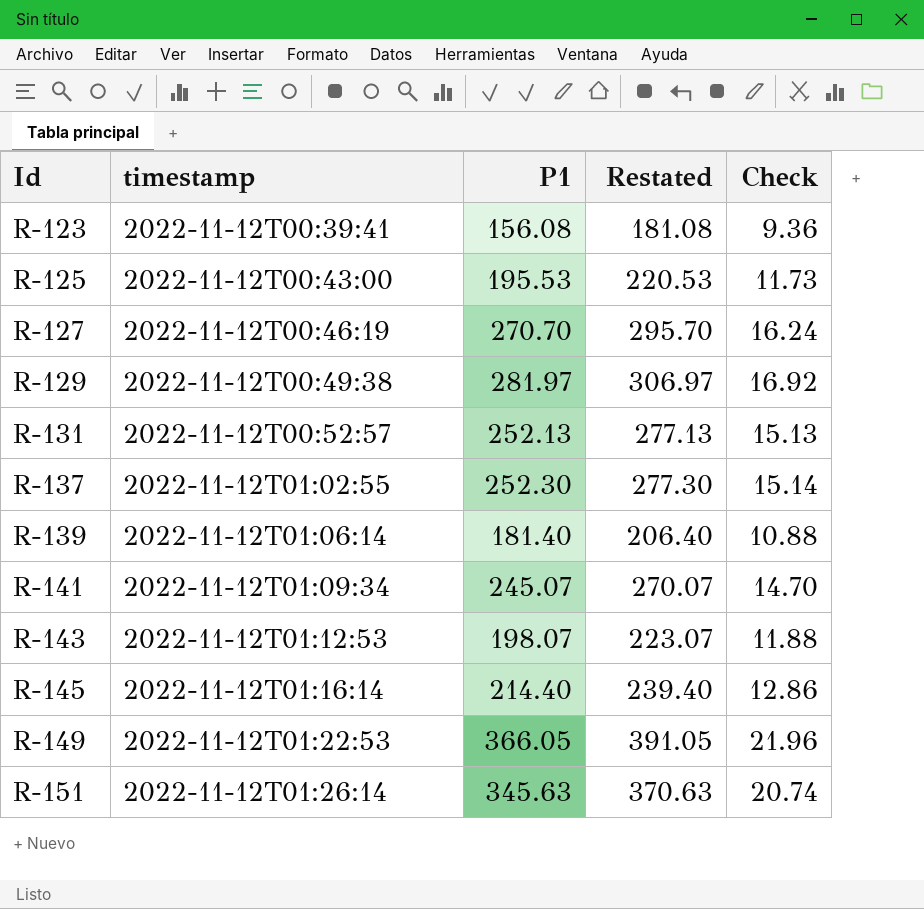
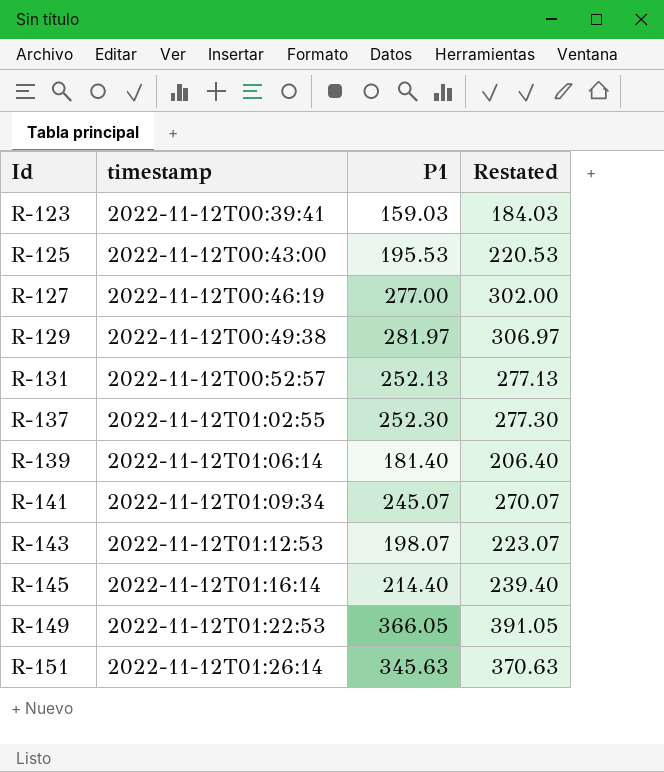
column Check | formula: [P1] * 0.06 -> none
R-123 | P1: 156.08 -> 159.03
R-123 | Restated: 181.08 -> 184.03
R-127 | P1: 270.70 -> 277.00
R-127 | Restated: 295.70 -> 302.00

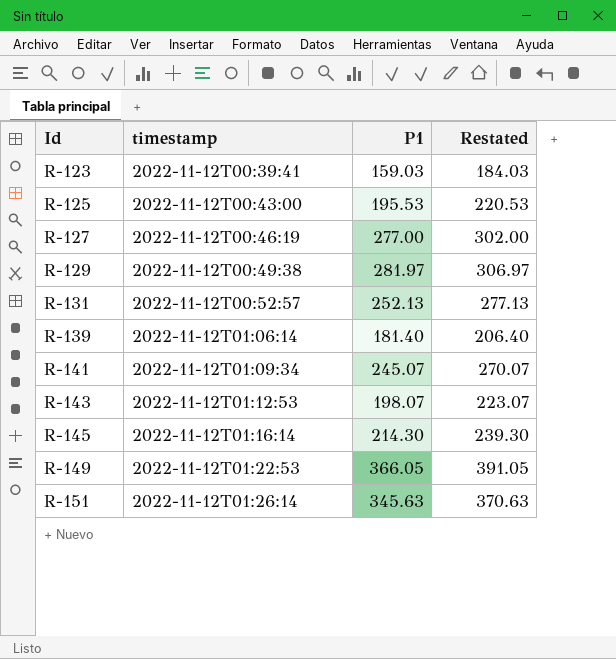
row R-137: 2022-11-12T01:02:55 | 252.30 | 277.30 -> none
R-145 | P1: 214.40 -> 214.30
R-145 | Restated: 239.40 -> 239.30

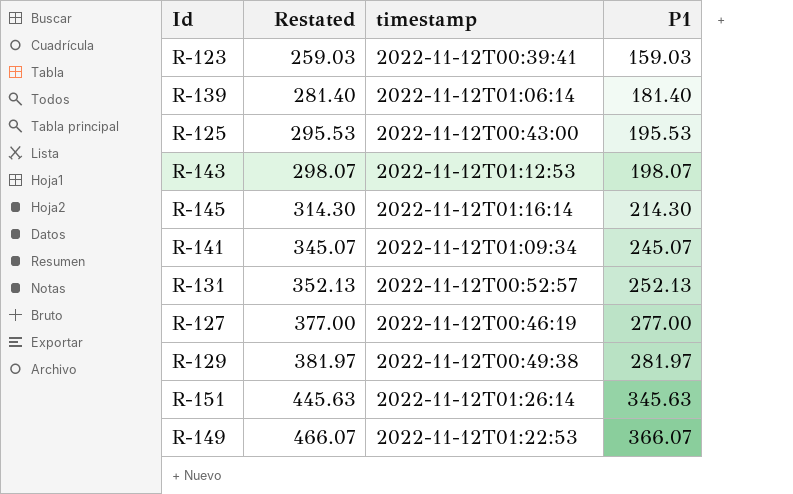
row order: Id ascending -> Restated ascending
column Restated | formula: [P1] + 25 -> [P1] + 100
column Restated | position: 4 -> 2
R-149 | P1: 366.05 -> 366.07

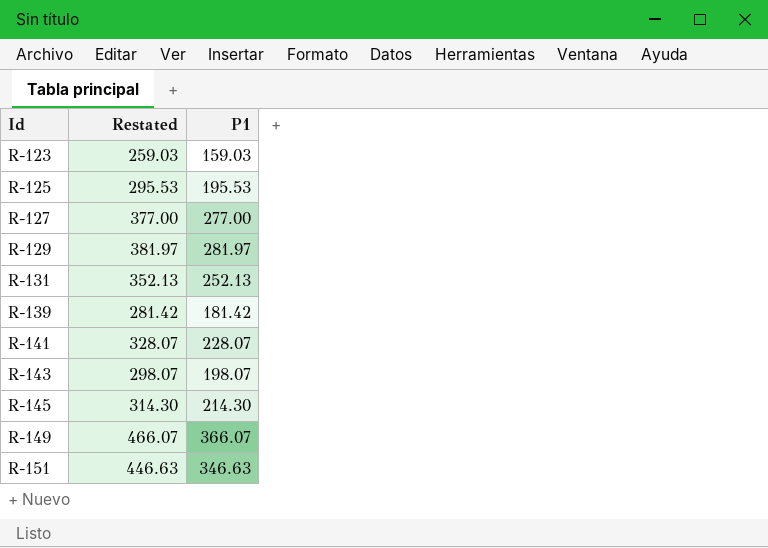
row order: Restated ascending -> Id ascending
column timestamp | position: 3 -> none
R-139 | Restated: 281.40 -> 281.42
R-139 | P1: 181.40 -> 181.42
R-141 | Restated: 345.07 -> 328.07
R-141 | P1: 245.07 -> 228.07
R-151 | Restated: 445.63 -> 446.63
R-151 | P1: 345.63 -> 346.63

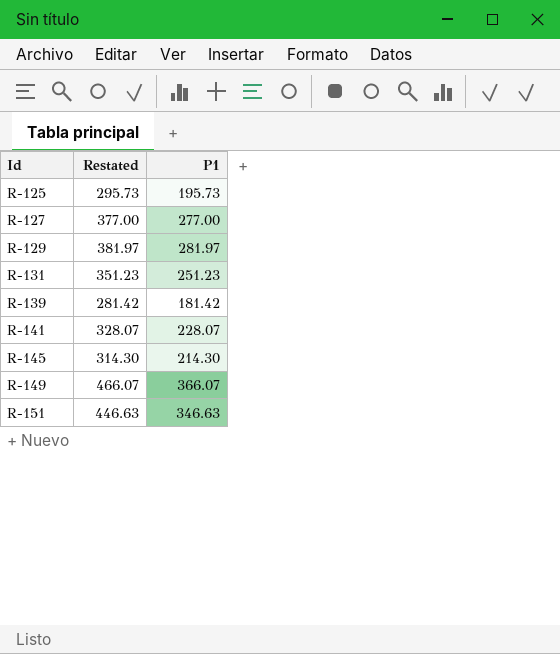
row R-123: 259.03 | 159.03 -> none
row R-143: 298.07 | 198.07 -> none
R-125 | Restated: 295.53 -> 295.73
R-125 | P1: 195.53 -> 195.73
R-131 | Restated: 352.13 -> 351.23
R-131 | P1: 252.13 -> 251.23

